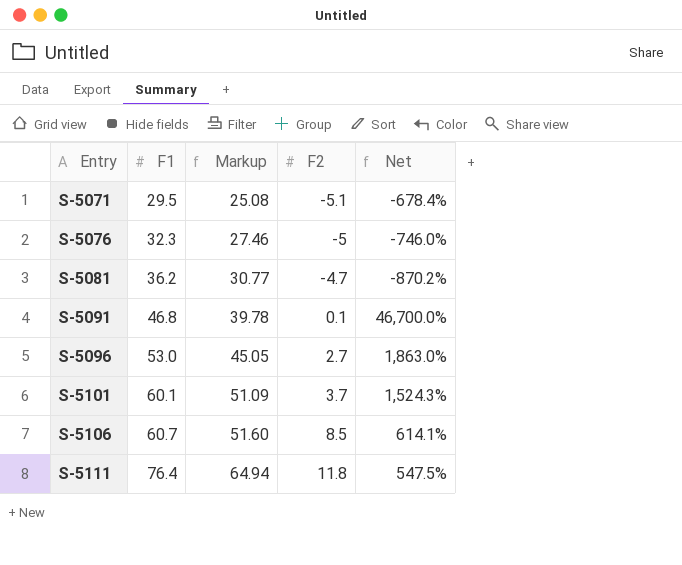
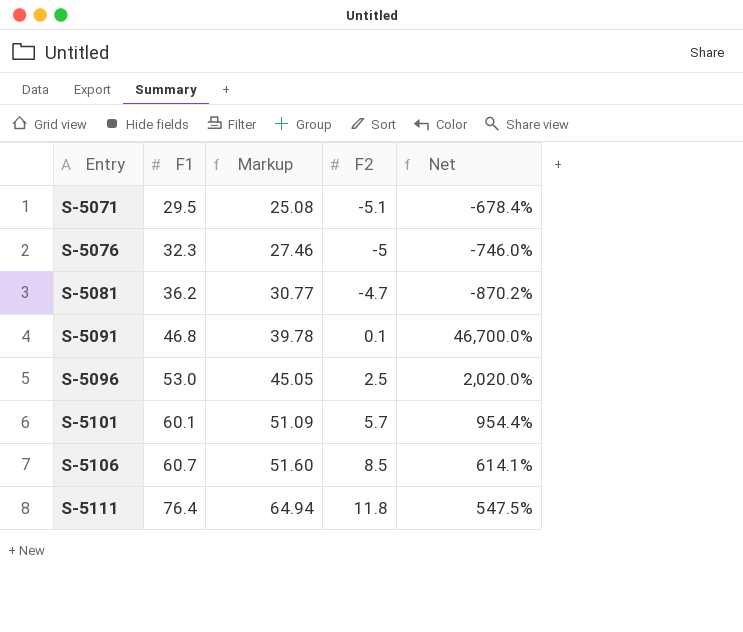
S-5096 | F2: 2.7 -> 2.5
S-5096 | Net: 1,863.0% -> 2,020.0%
S-5101 | F2: 3.7 -> 5.7
S-5101 | Net: 1,524.3% -> 954.4%

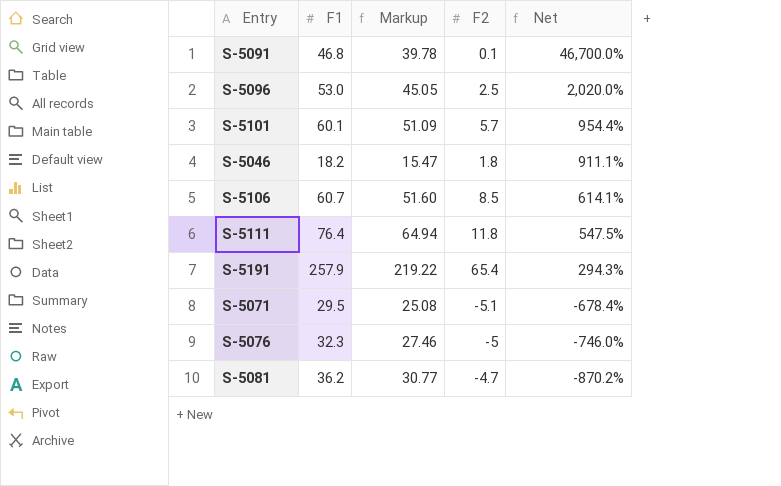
row order: Entry ascending -> Net descending
row S-5046: none -> 18.2 | 15.47 | 1.8 | 911.1%
row S-5191: none -> 257.9 | 219.22 | 65.4 | 294.3%

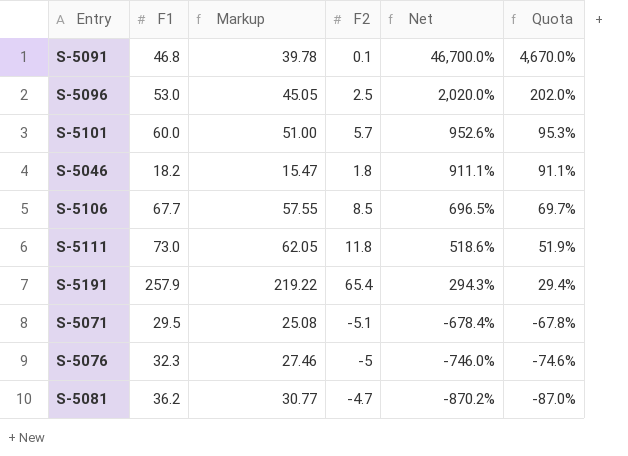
column Quota | formula: none -> [Net] * 0.1
S-5101 | F1: 60.1 -> 60.0
S-5101 | Markup: 51.09 -> 51.00
S-5101 | Net: 954.4% -> 952.6%
S-5106 | F1: 60.7 -> 67.7
S-5106 | Markup: 51.60 -> 57.55
S-5106 | Net: 614.1% -> 696.5%
S-5111 | F1: 76.4 -> 73.0
S-5111 | Markup: 64.94 -> 62.05
S-5111 | Net: 547.5% -> 518.6%

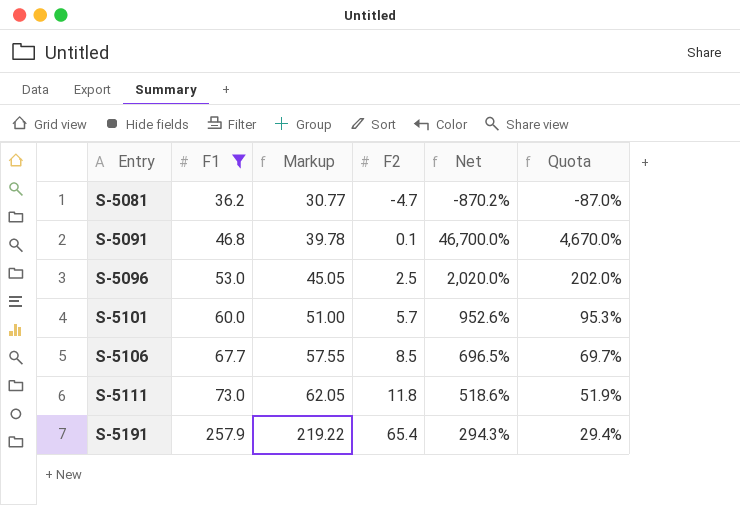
filter: none -> F1 >= 36.2
row order: Net descending -> Entry ascending

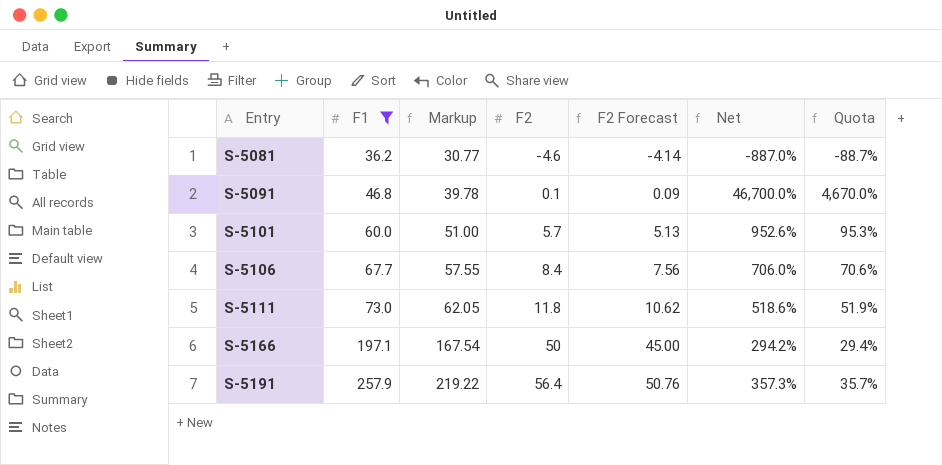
column F2 Forecast | formula: none -> [F2] * 0.9
row S-5096: 53.0 | 45.05 | 2.5 | 2,020.0% | 202.0% -> none
S-5081 | F2: -4.7 -> -4.6
S-5081 | Net: -870.2% -> -887.0%
S-5081 | Quota: -87.0% -> -88.7%
S-5106 | F2: 8.5 -> 8.4
S-5106 | Net: 696.5% -> 706.0%
S-5106 | Quota: 69.7% -> 70.6%
row S-5166: none -> 197.1 | 167.54 | 50 | 45.00 | 294.2% | 29.4%
S-5191 | F2: 65.4 -> 56.4
S-5191 | Net: 294.3% -> 357.3%
S-5191 | Quota: 29.4% -> 35.7%

